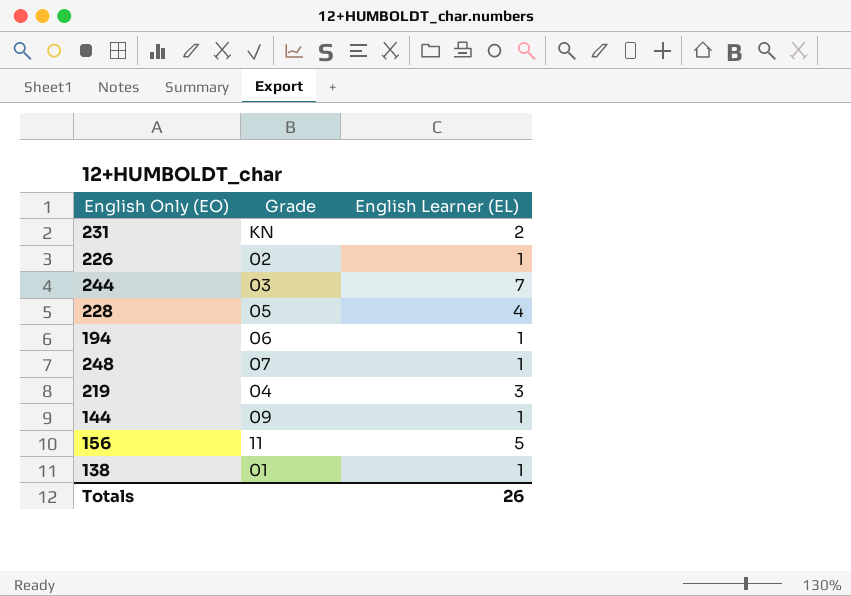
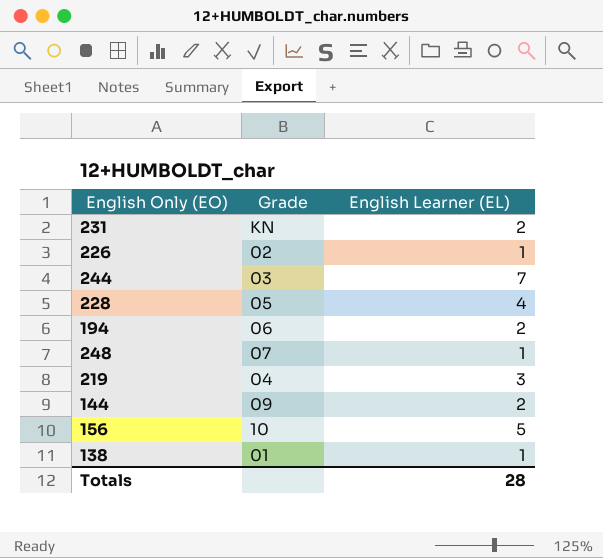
194 | English Learner (EL): 1 -> 2
144 | English Learner (EL): 1 -> 2
156 | Grade: 11 -> 10
Totals | English Learner (EL): 26 -> 28

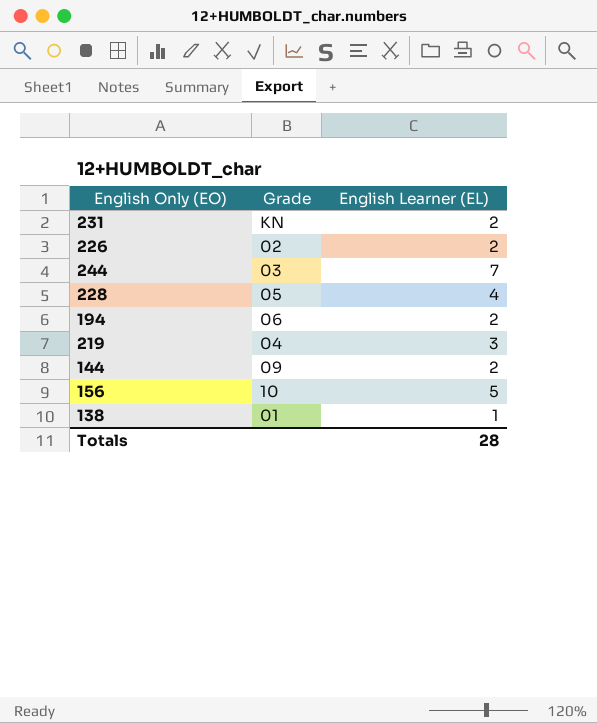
row 248: 07 | 1 -> none
226 | English Learner (EL): 1 -> 2

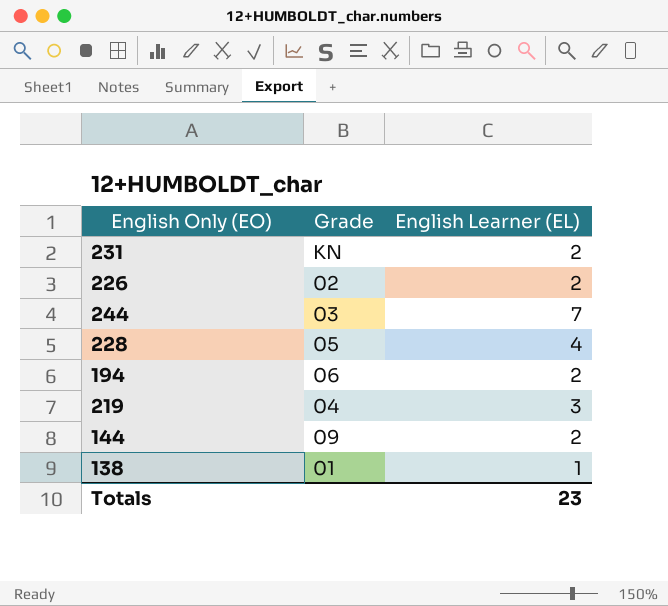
row 156: 10 | 5 -> none
Totals | English Learner (EL): 28 -> 23

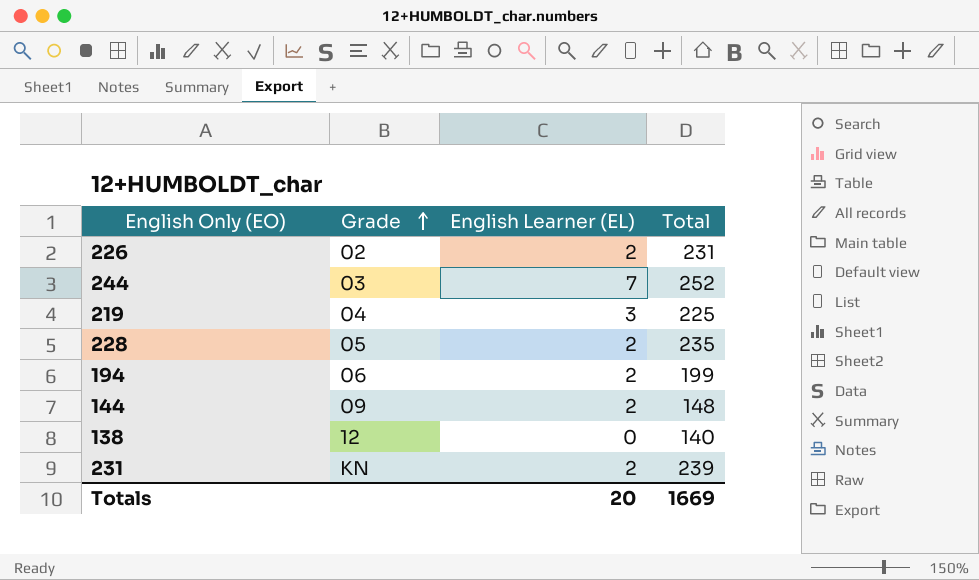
row order: none -> Grade ascending
column Total | position: none -> 4
228 | English Learner (EL): 4 -> 2
138 | Grade: 01 -> 12
138 | English Learner (EL): 1 -> 0
Totals | English Learner (EL): 23 -> 20

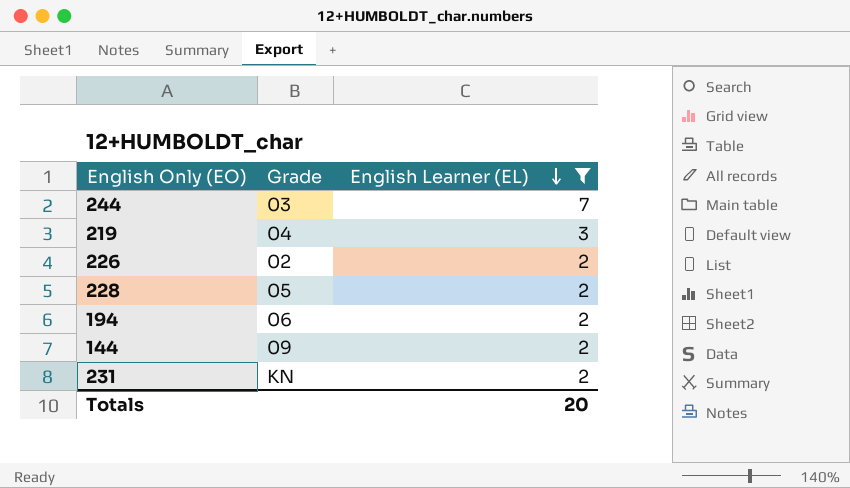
filter: none -> English Learner (EL) != 0
row order: Grade ascending -> English Learner (EL) descending
column Total | position: 4 -> none

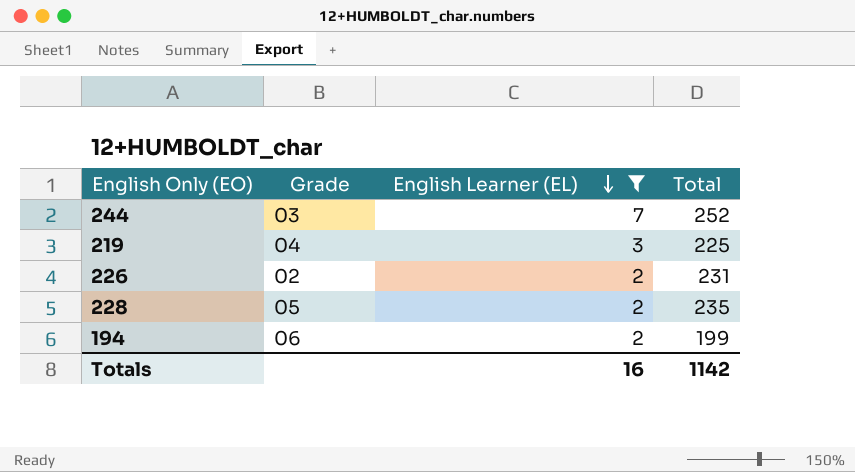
column Total | position: none -> 4
row 144: 09 | 2 -> none
row 231: KN | 2 -> none
Totals | English Learner (EL): 20 -> 16

